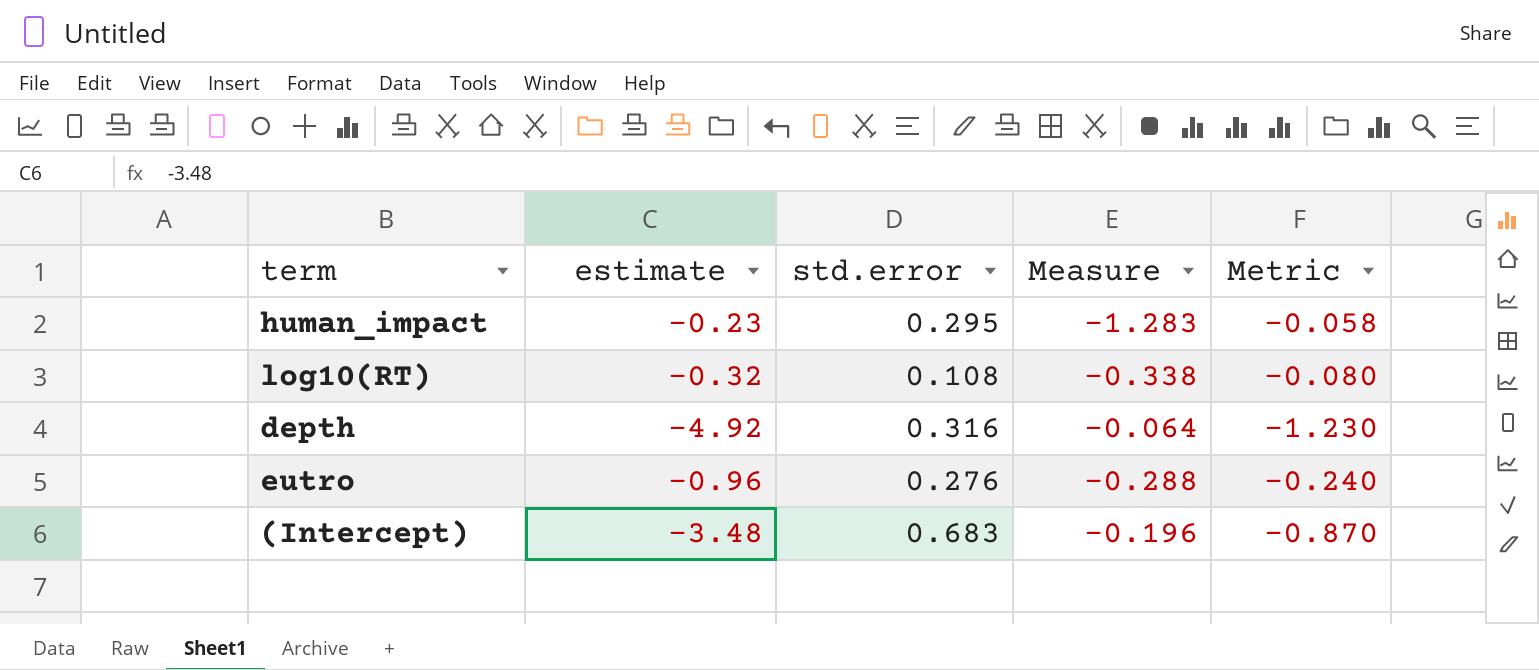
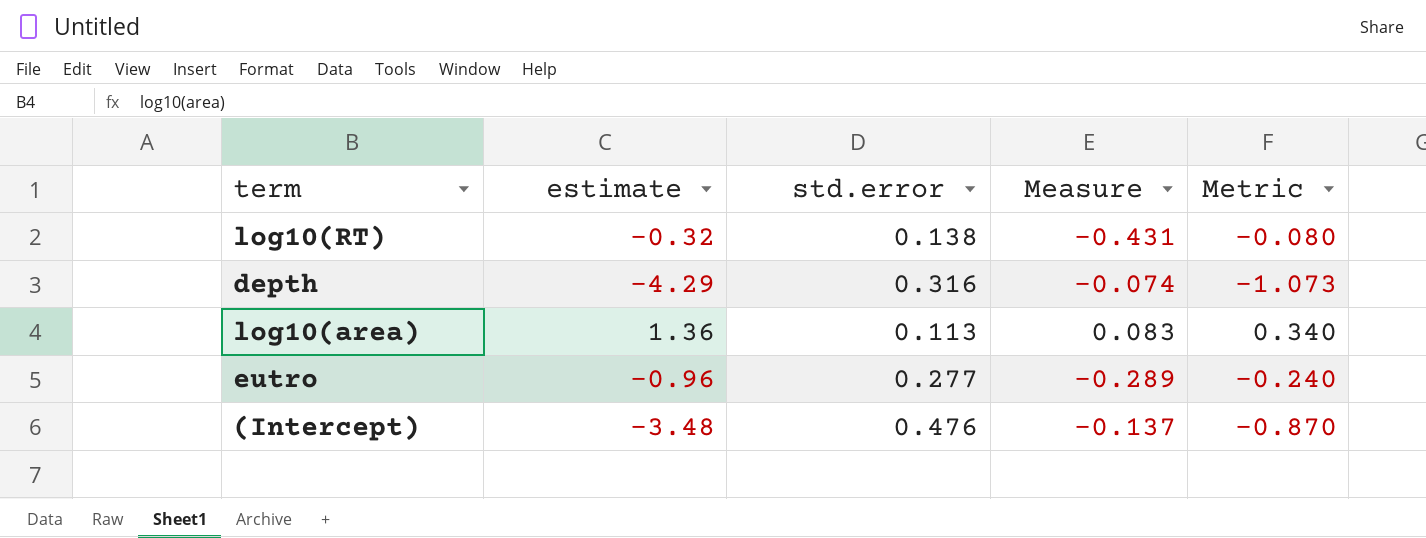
row human_impact: -0.23 | 0.295 | -1.283 | -0.058 -> none
log10(RT) | std.error: 0.108 -> 0.138
log10(RT) | Measure: -0.338 -> -0.431
depth | estimate: -4.92 -> -4.29
depth | Measure: -0.064 -> -0.074
depth | Metric: -1.230 -> -1.073
row log10(area): none -> 1.36 | 0.113 | 0.083 | 0.340
eutro | std.error: 0.276 -> 0.277
eutro | Measure: -0.288 -> -0.289
(Intercept) | std.error: 0.683 -> 0.476
(Intercept) | Measure: -0.196 -> -0.137

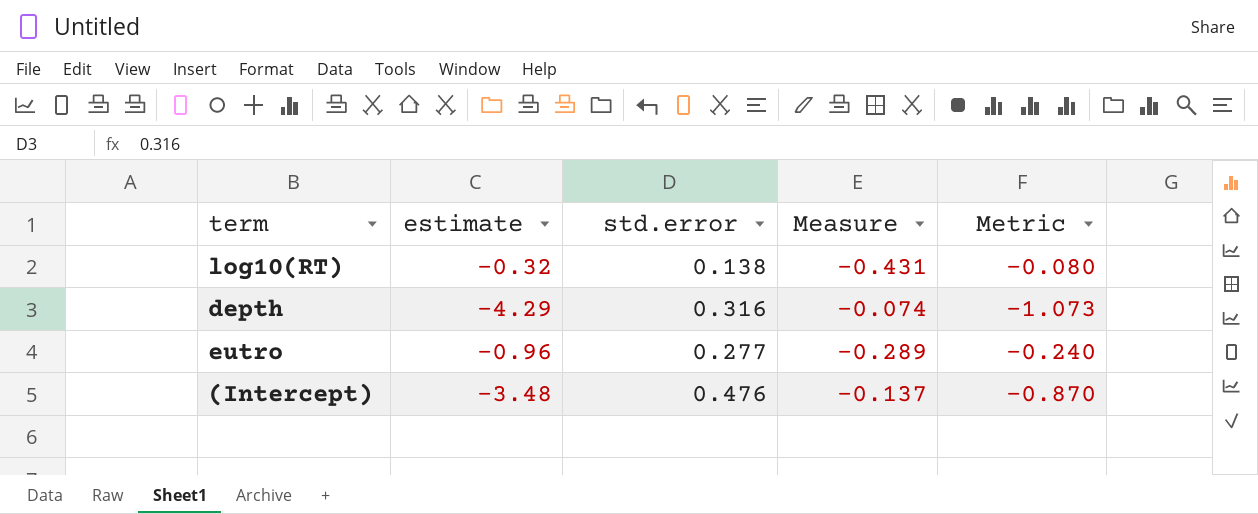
row log10(area): 1.36 | 0.113 | 0.083 | 0.340 -> none

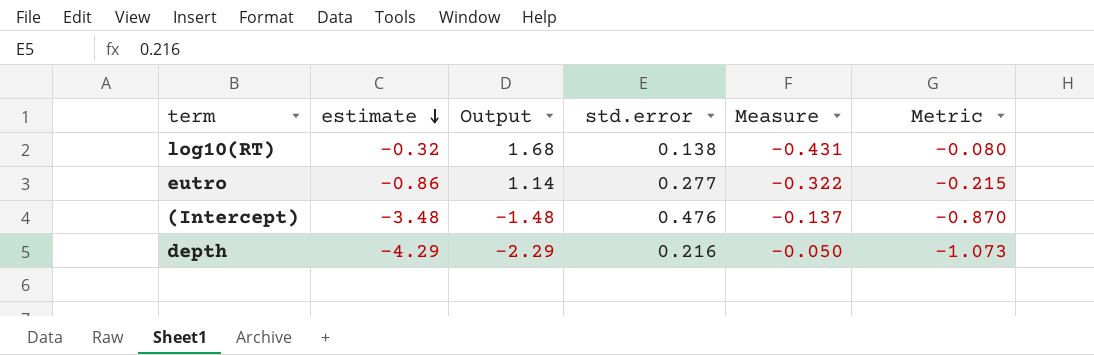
row order: none -> estimate descending
column Output | formula: none -> [estimate] + 2
eutro | estimate: -0.96 -> -0.86
eutro | Measure: -0.289 -> -0.322
eutro | Metric: -0.240 -> -0.215
depth | std.error: 0.316 -> 0.216
depth | Measure: -0.074 -> -0.050

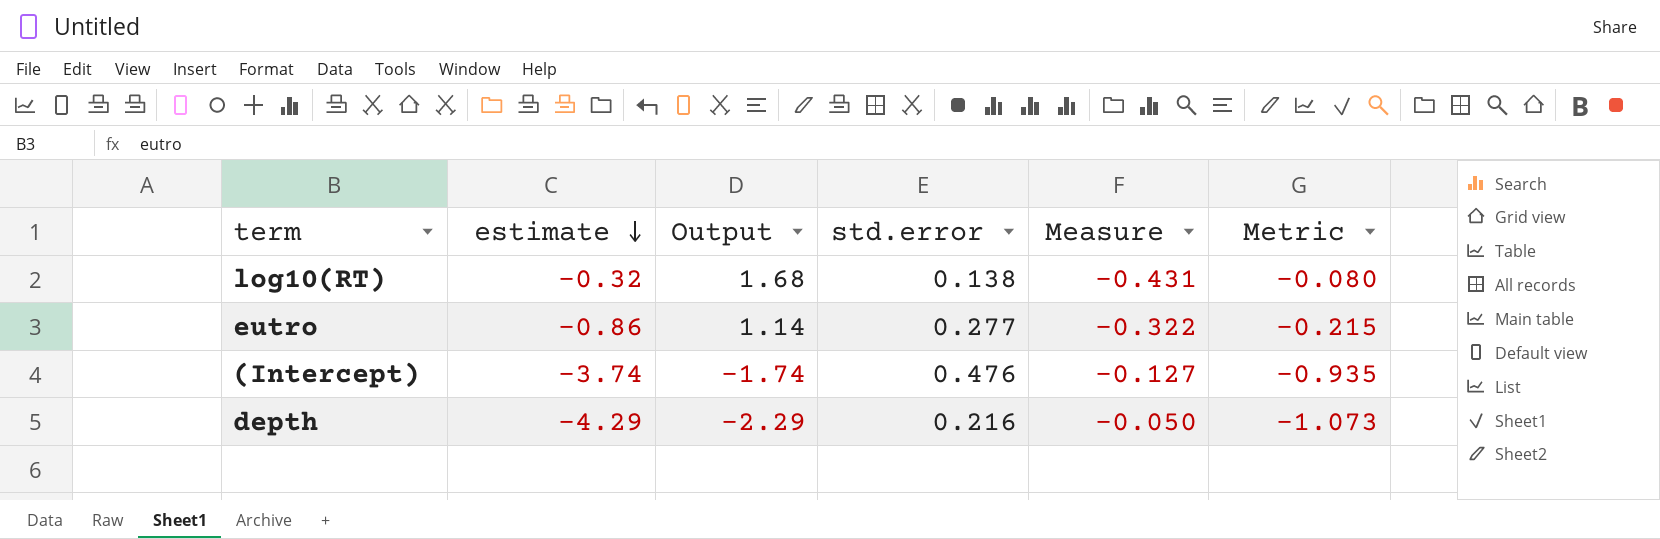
(Intercept) | estimate: -3.48 -> -3.74
(Intercept) | Output: -1.48 -> -1.74
(Intercept) | Measure: -0.137 -> -0.127
(Intercept) | Metric: -0.870 -> -0.935

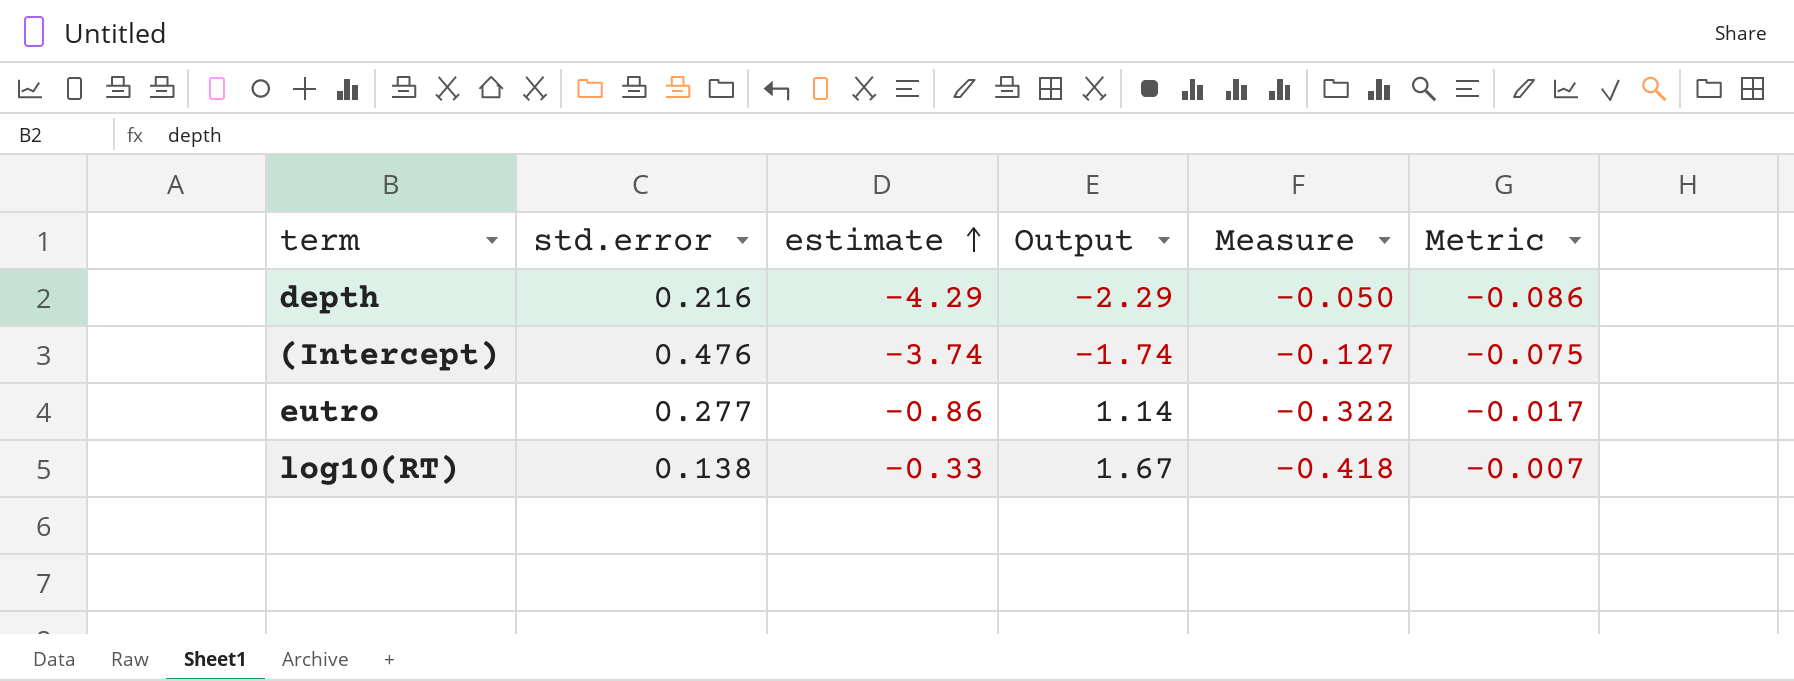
row order: estimate descending -> estimate ascending
column std.error | position: 4 -> 2
column Metric | formula: [estimate] * 0.25 -> [estimate] * 0.02
log10(RT) | estimate: -0.32 -> -0.33
log10(RT) | Output: 1.68 -> 1.67
log10(RT) | Measure: -0.431 -> -0.418

